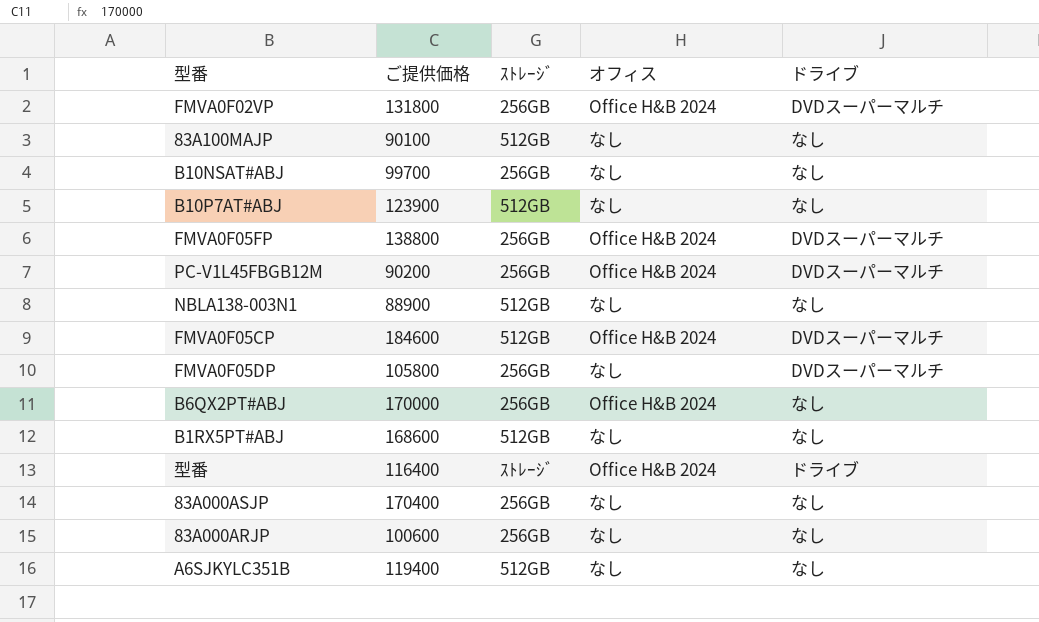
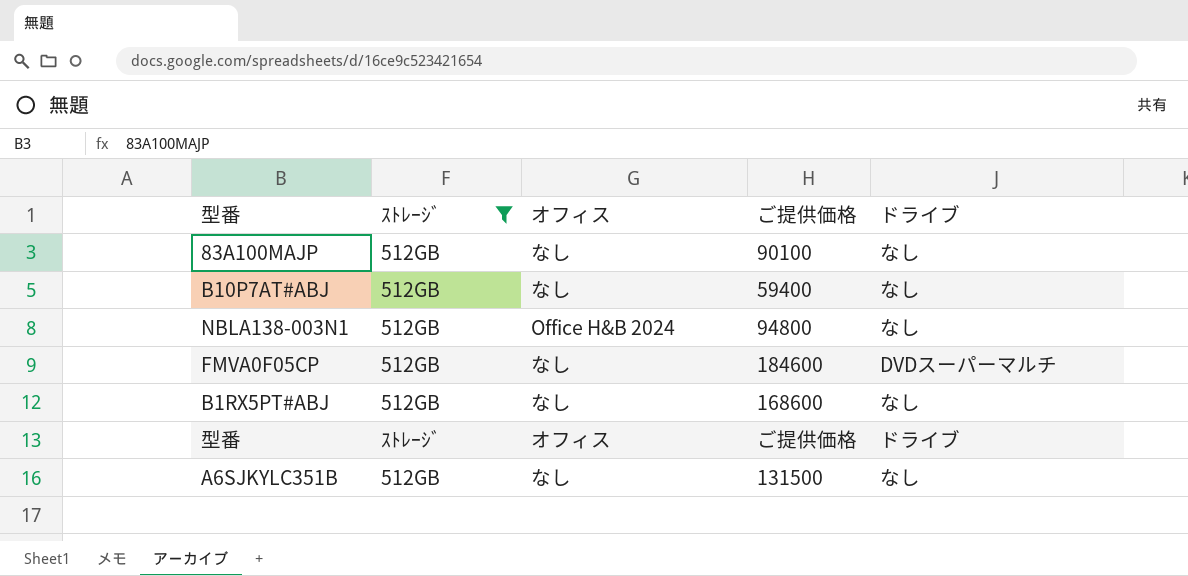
filter: none -> ｽﾄﾚｰｼﾞ != 256GB
column ご提供価格 | position: 2 -> 4
B10P7AT#ABJ | ご提供価格: 123900 -> 59400
NBLA138-003N1 | オフィス: なし -> Office H&B 2024
NBLA138-003N1 | ご提供価格: 88900 -> 94800
FMVA0F05CP | オフィス: Office H&B 2024 -> なし
型番 | オフィス: Office H&B 2024 -> オフィス
型番 | ご提供価格: 116400 -> ご提供価格
A6SJKYLC351B | ご提供価格: 119400 -> 131500

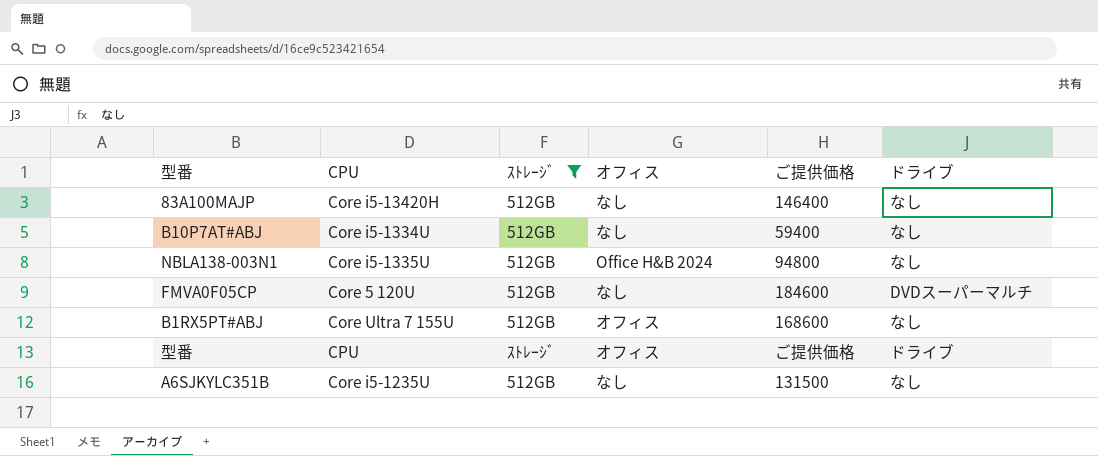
column CPU | position: none -> 2
83A100MAJP | ご提供価格: 90100 -> 146400
B1RX5PT#ABJ | オフィス: なし -> オフィス

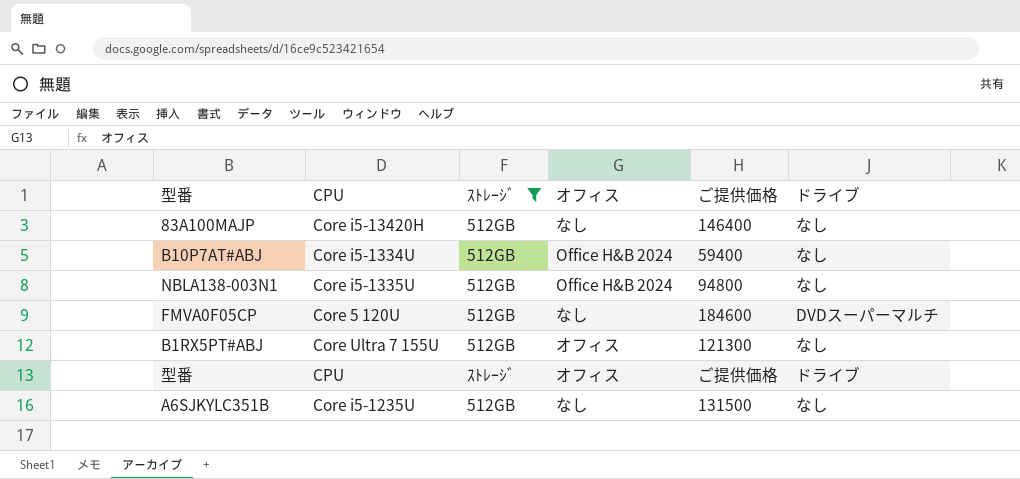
B10P7AT#ABJ | オフィス: なし -> Office H&B 2024
B1RX5PT#ABJ | ご提供価格: 168600 -> 121300

